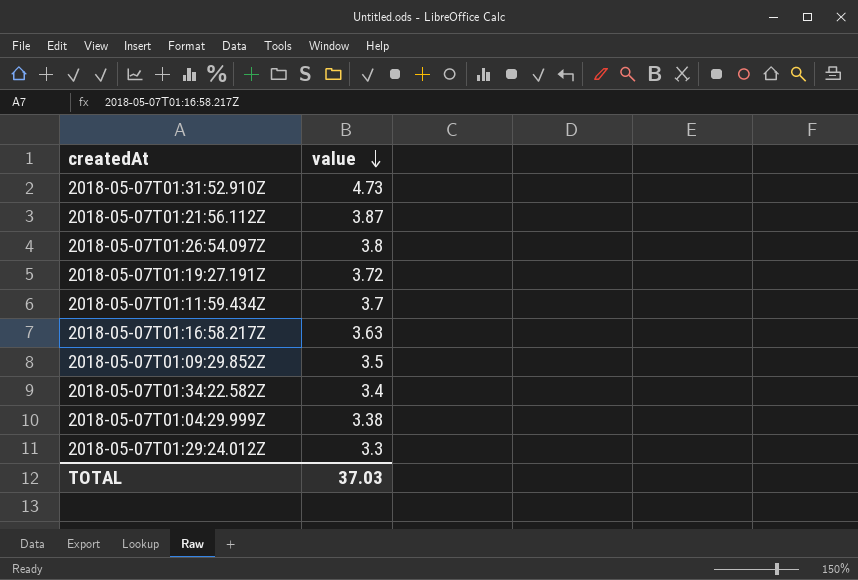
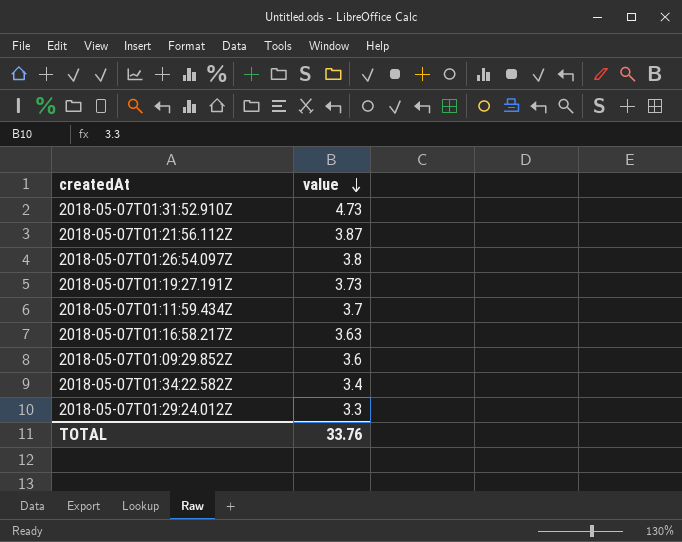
row 2018-05-07T01:04:29.999Z: 3.38 -> none
2018-05-07T01:19:27.191Z | value: 3.72 -> 3.73
2018-05-07T01:09:29.852Z | value: 3.5 -> 3.6
TOTAL | value: 37.03 -> 33.76

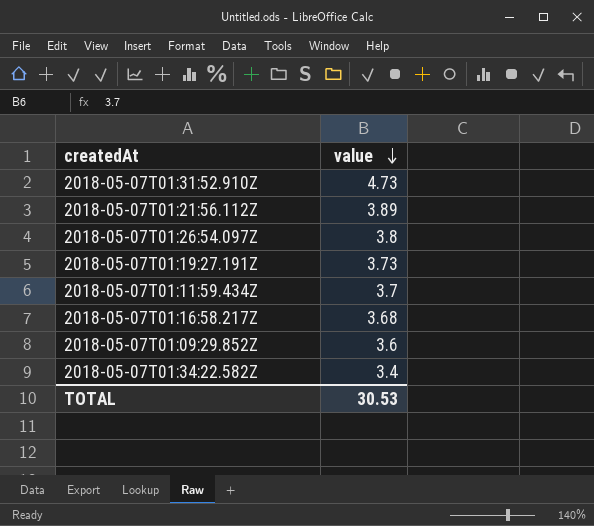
row 2018-05-07T01:29:24.012Z: 3.3 -> none
2018-05-07T01:21:56.112Z | value: 3.87 -> 3.89
2018-05-07T01:16:58.217Z | value: 3.63 -> 3.68
TOTAL | value: 33.76 -> 30.53

